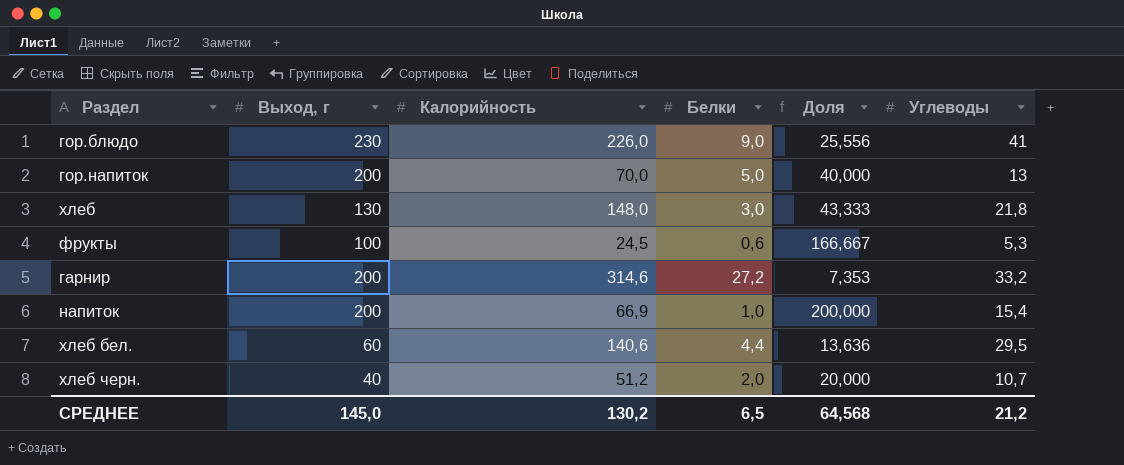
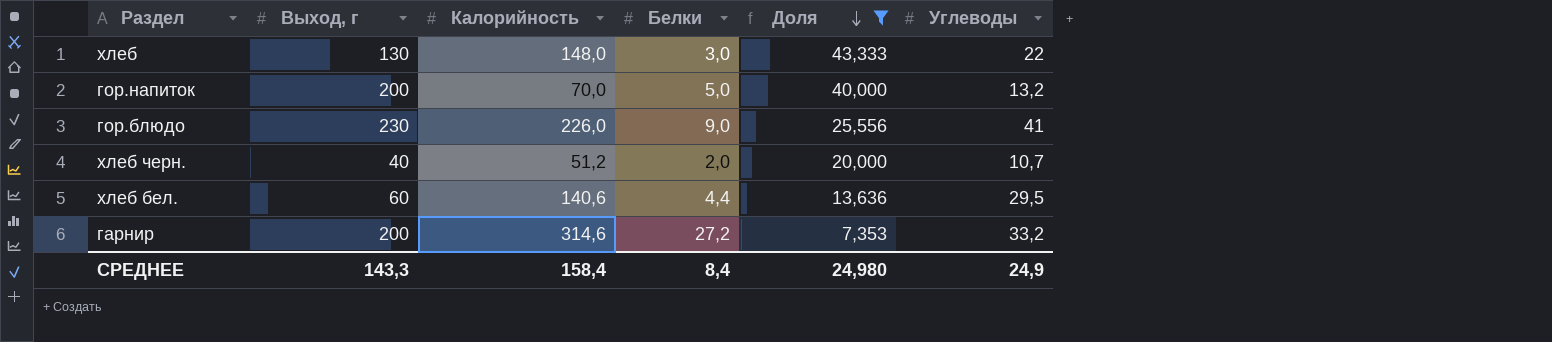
filter: none -> Доля <= 43,333
row order: none -> Доля descending
хлеб | Углеводы: 21,8 -> 22
гор.напиток | Углеводы: 13 -> 13,2
СРЕДНЕЕ | Выход, г: 145,0 -> 143,3
СРЕДНЕЕ | Калорийность: 130,2 -> 158,4
СРЕДНЕЕ | Белки: 6,5 -> 8,4
СРЕДНЕЕ | Доля: 64,568 -> 24,980
СРЕДНЕЕ | Углеводы: 21,2 -> 24,9

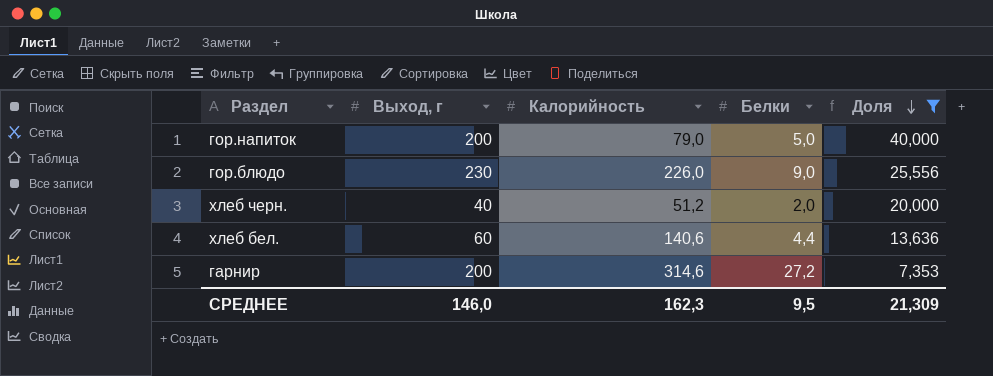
column Углеводы | position: 6 -> none
row хлеб: 130 | 148,0 | 3,0 | 43,333 | 22 -> none
гор.напиток | Калорийность: 70,0 -> 79,0
СРЕДНЕЕ | Выход, г: 143,3 -> 146,0
СРЕДНЕЕ | Калорийность: 158,4 -> 162,3
СРЕДНЕЕ | Белки: 8,4 -> 9,5
СРЕДНЕЕ | Доля: 24,980 -> 21,309

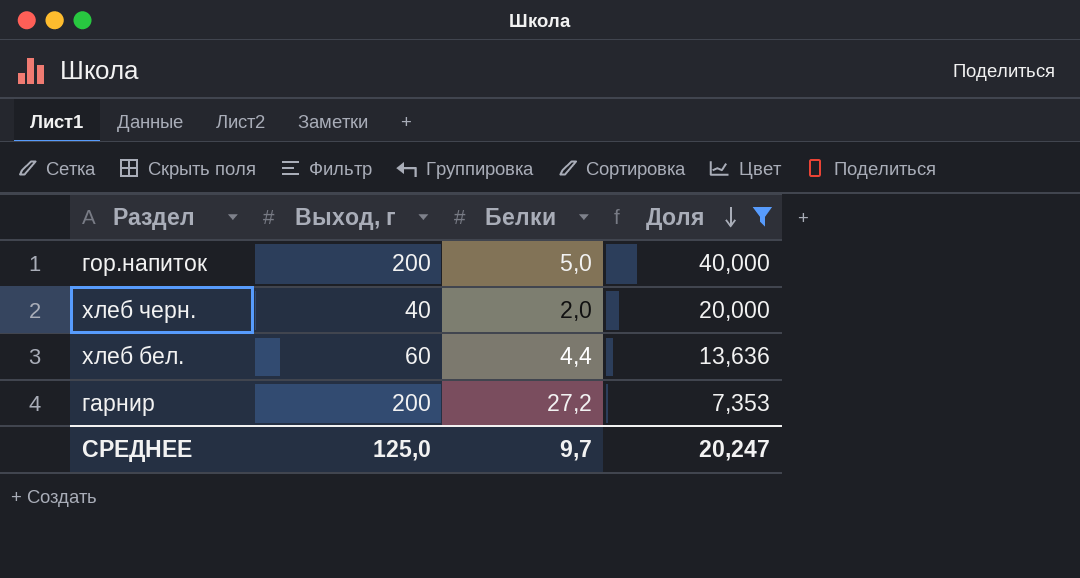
column Калорийность | position: 3 -> none
row гор.блюдо: 230 | 226,0 | 9,0 | 25,556 -> none
СРЕДНЕЕ | Выход, г: 146,0 -> 125,0
СРЕДНЕЕ | Белки: 9,5 -> 9,7
СРЕДНЕЕ | Доля: 21,309 -> 20,247

